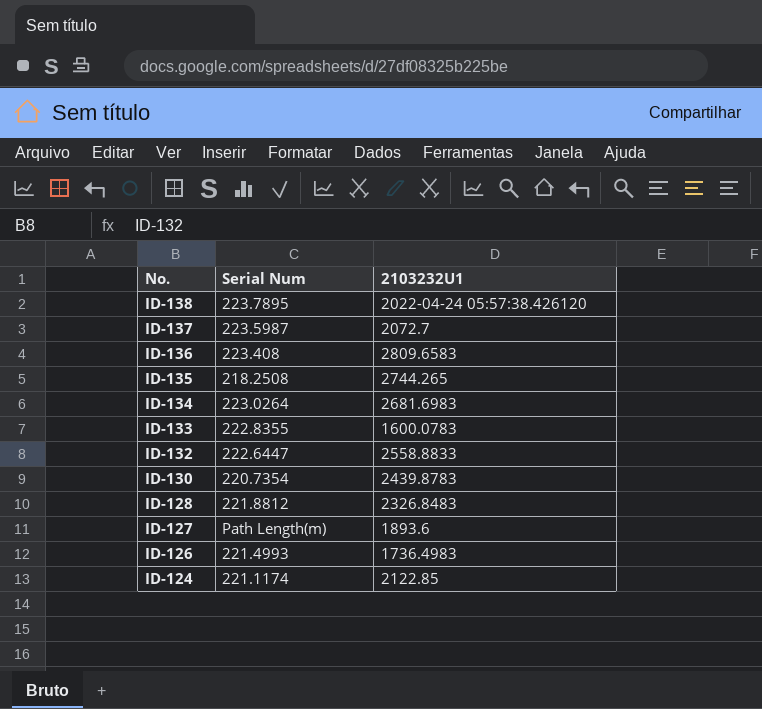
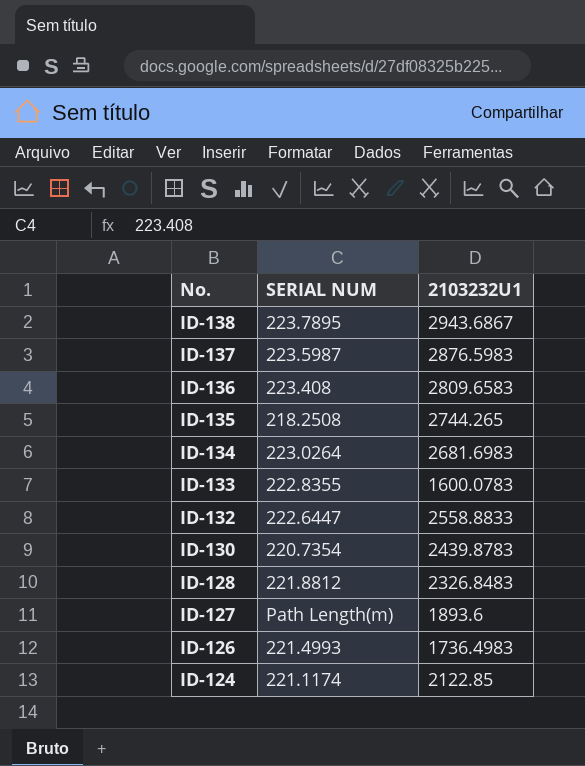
column name: Serial Num -> SERIAL NUM
ID-138 | 2103232U1: 2022-04-24 05:57:38.426120 -> 2943.6867
ID-137 | 2103232U1: 2072.7 -> 2876.5983

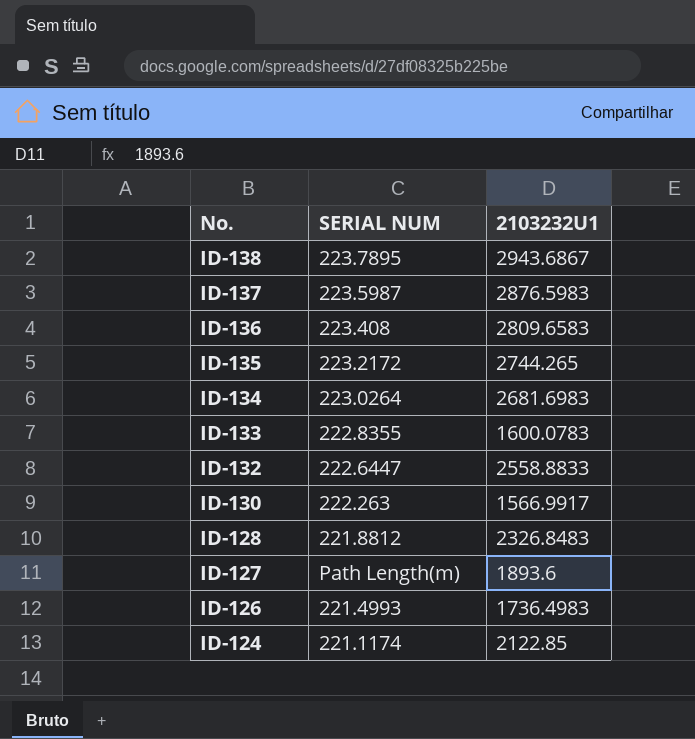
ID-135 | SERIAL NUM: 218.2508 -> 223.2172
ID-130 | SERIAL NUM: 220.7354 -> 222.263
ID-130 | 2103232U1: 2439.8783 -> 1566.9917

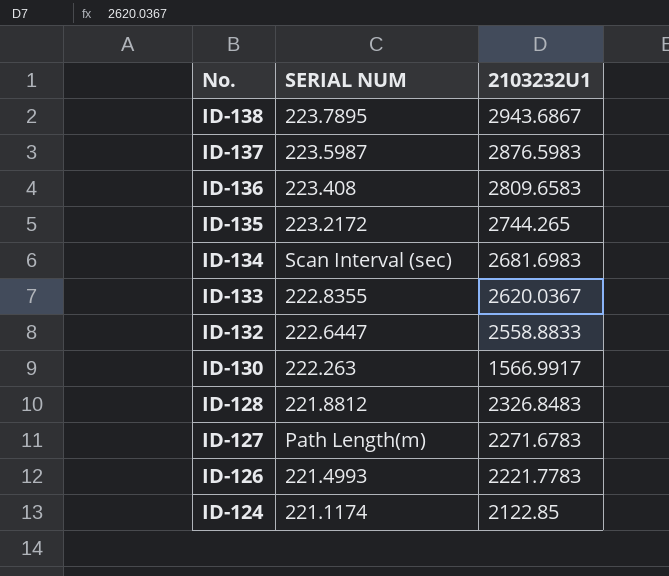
ID-134 | SERIAL NUM: 223.0264 -> Scan Interval (sec)
ID-133 | 2103232U1: 1600.0783 -> 2620.0367
ID-127 | 2103232U1: 1893.6 -> 2271.6783
ID-126 | 2103232U1: 1736.4983 -> 2221.7783

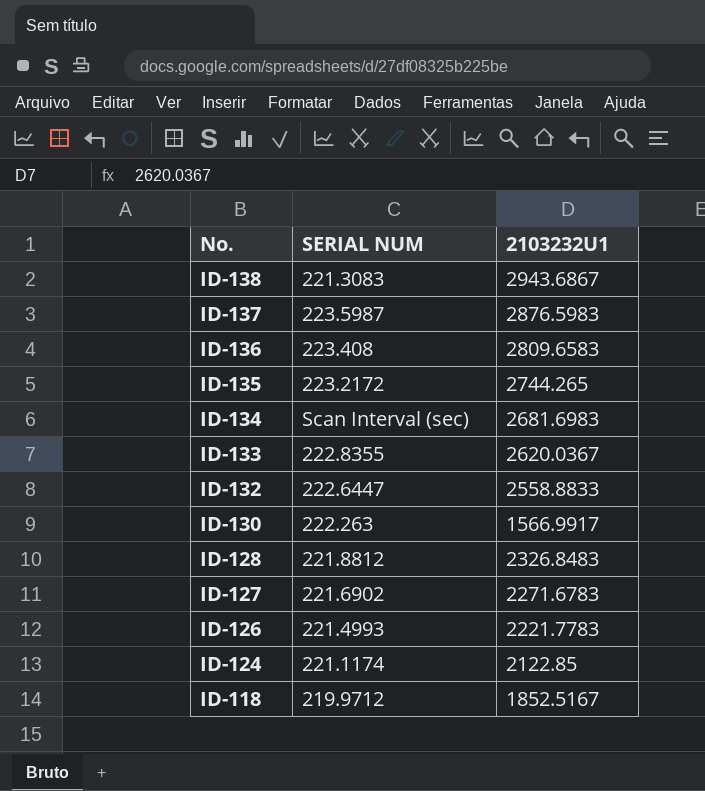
ID-138 | SERIAL NUM: 223.7895 -> 221.3083
ID-127 | SERIAL NUM: Path Length(m) -> 221.6902
row ID-118: none -> 219.9712 | 1852.5167

